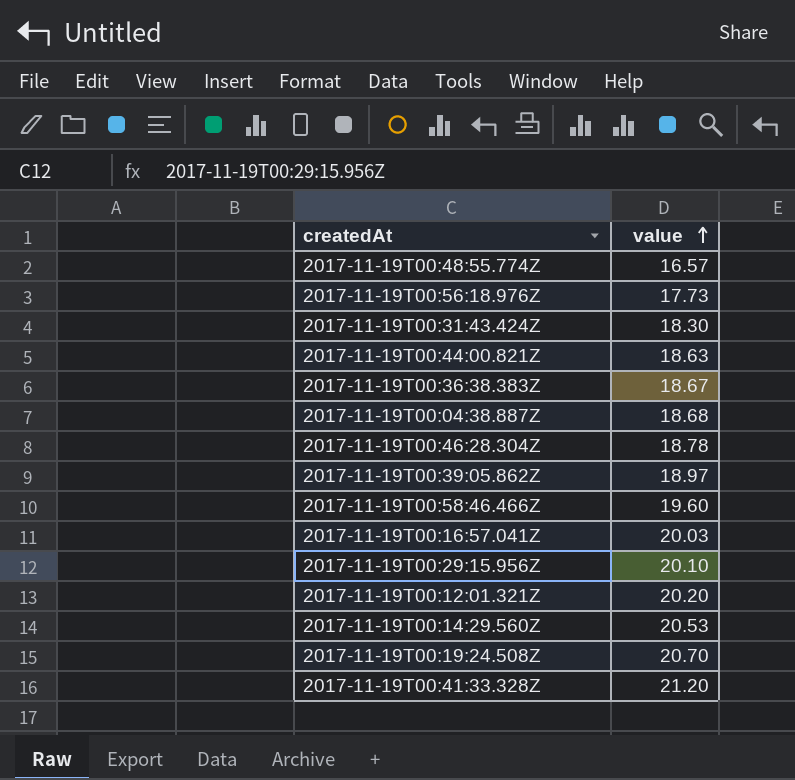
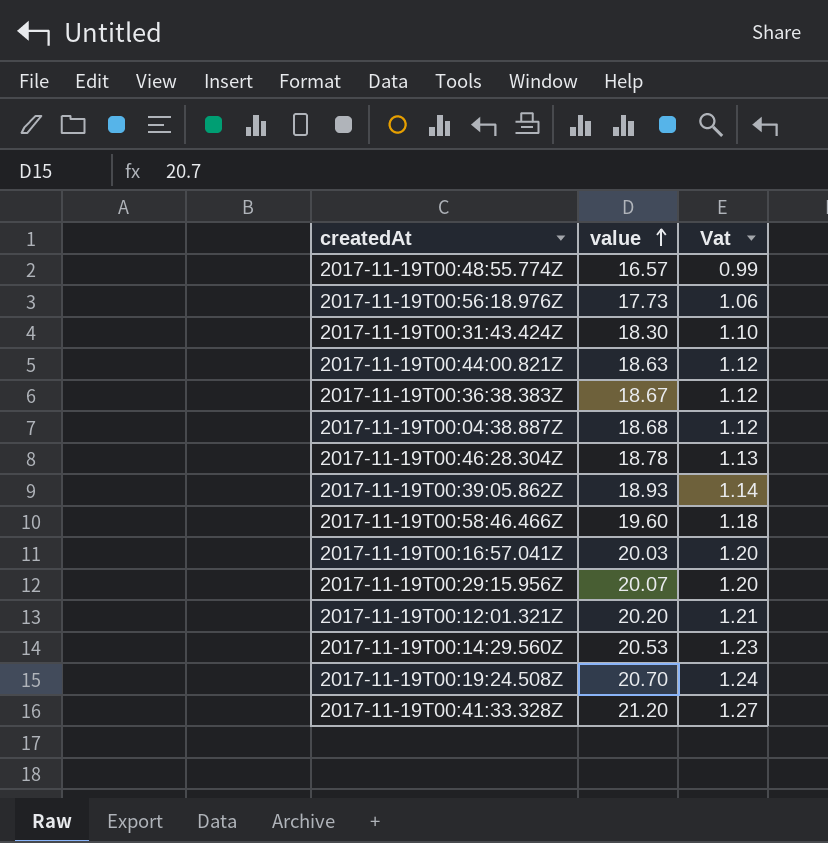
column Vat | formula: none -> [value] * 0.06
2017-11-19T00:39:05.862Z | value: 18.97 -> 18.93
2017-11-19T00:29:15.956Z | value: 20.10 -> 20.07

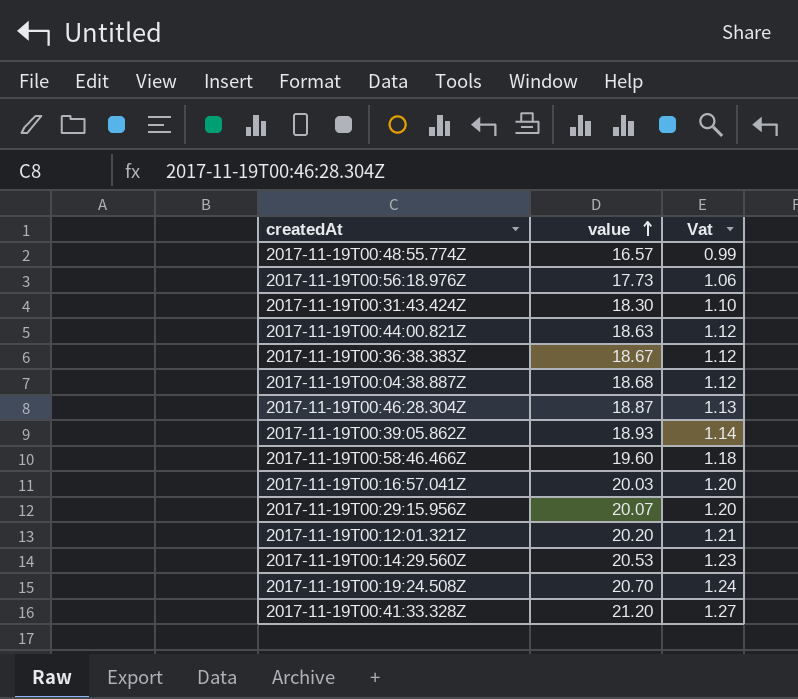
2017-11-19T00:46:28.304Z | value: 18.78 -> 18.87

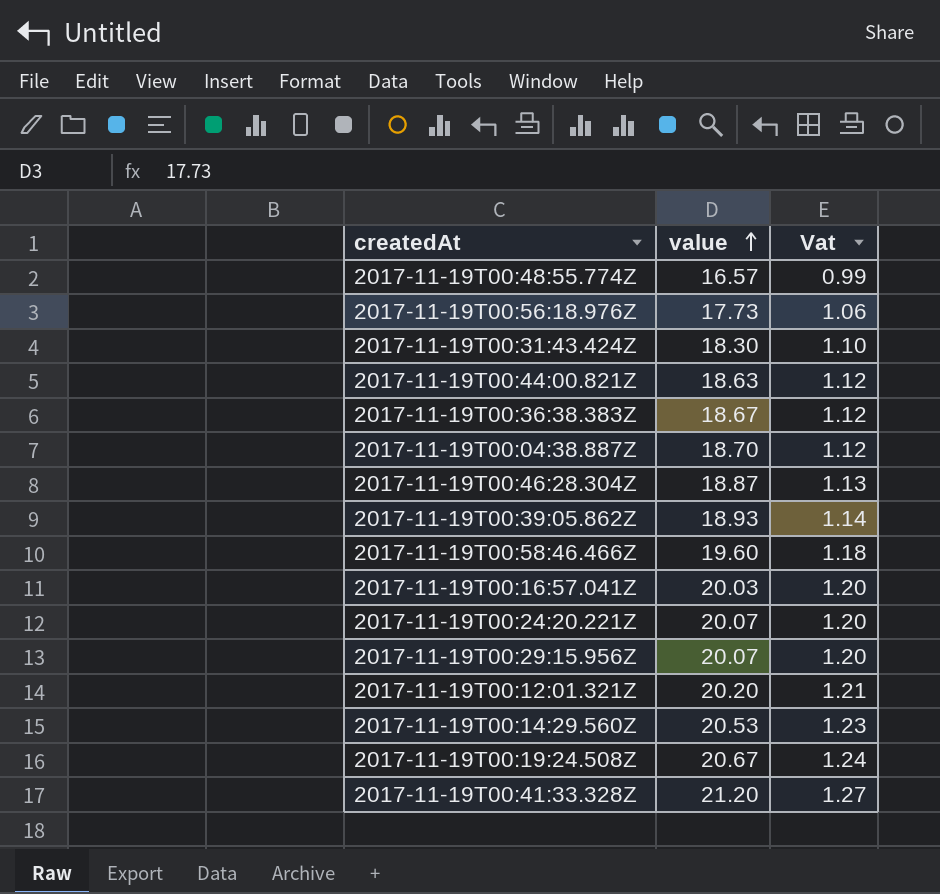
2017-11-19T00:04:38.887Z | value: 18.68 -> 18.70
row 2017-11-19T00:24:20.221Z: none -> 20.07 | 1.20
2017-11-19T00:19:24.508Z | value: 20.70 -> 20.67

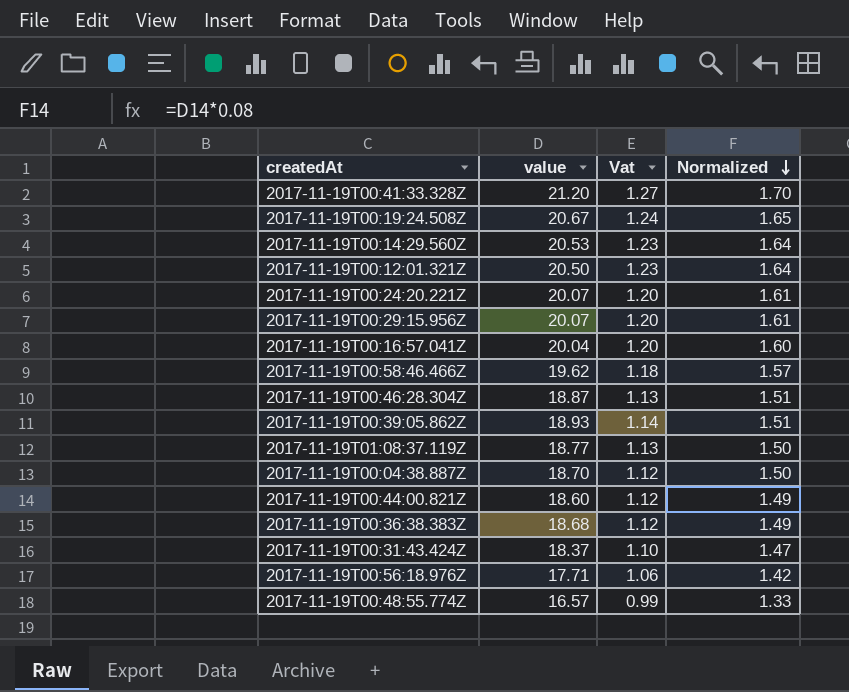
row order: value ascending -> Normalized descending
column Normalized | formula: none -> [value] * 0.08
2017-11-19T00:12:01.321Z | value: 20.20 -> 20.50
2017-11-19T00:12:01.321Z | Vat: 1.21 -> 1.23
2017-11-19T00:16:57.041Z | value: 20.03 -> 20.04
2017-11-19T00:58:46.466Z | value: 19.60 -> 19.62
row 2017-11-19T01:08:37.119Z: none -> 18.77 | 1.13 | 1.50
2017-11-19T00:44:00.821Z | value: 18.63 -> 18.60
2017-11-19T00:36:38.383Z | value: 18.67 -> 18.68
2017-11-19T00:31:43.424Z | value: 18.30 -> 18.37
2017-11-19T00:56:18.976Z | value: 17.73 -> 17.71

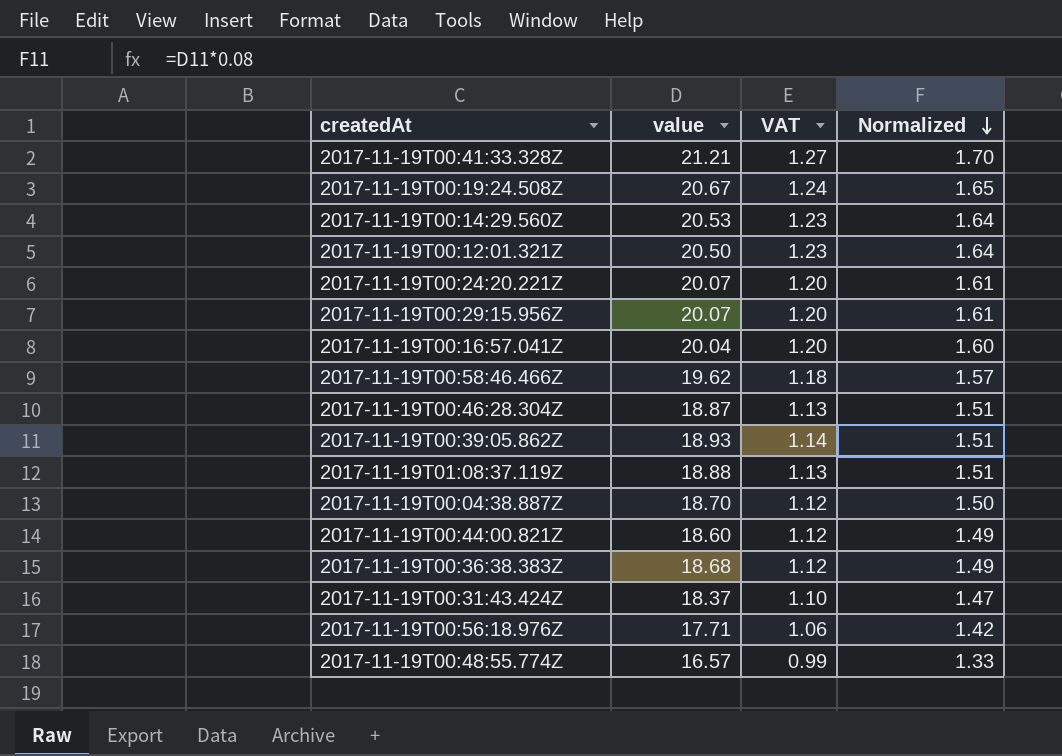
column name: Vat -> VAT
2017-11-19T00:41:33.328Z | value: 21.20 -> 21.21
2017-11-19T01:08:37.119Z | value: 18.77 -> 18.88
2017-11-19T01:08:37.119Z | Normalized: 1.50 -> 1.51

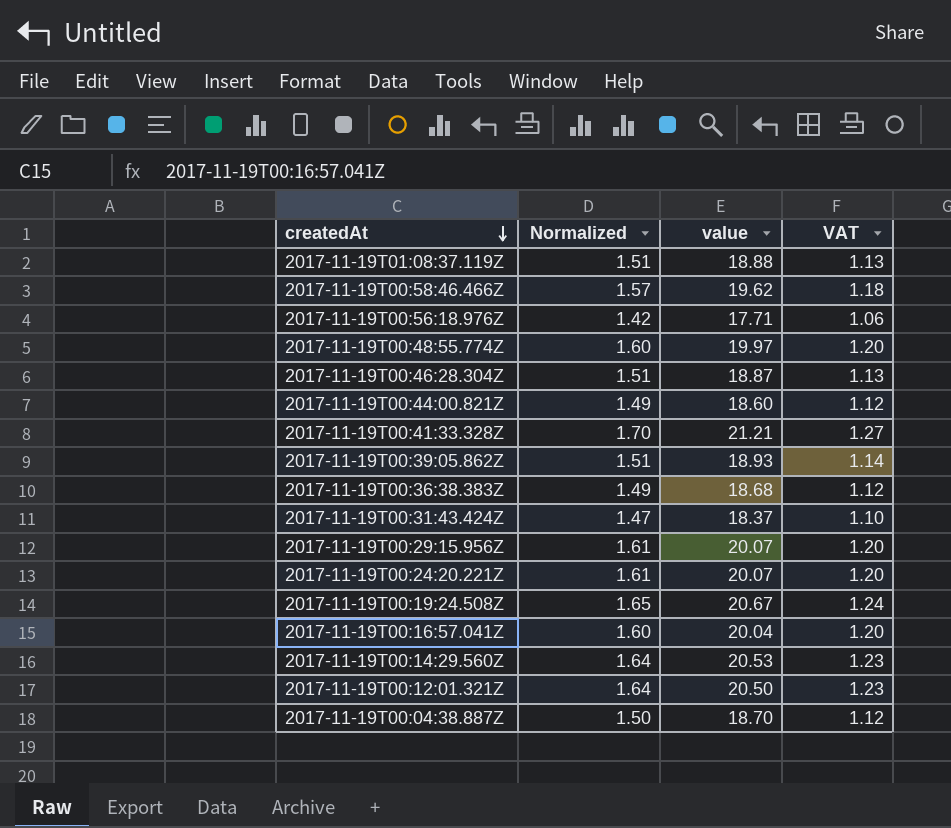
row order: Normalized descending -> createdAt descending
column Normalized | position: 4 -> 2
2017-11-19T00:48:55.774Z | Normalized: 1.33 -> 1.60
2017-11-19T00:48:55.774Z | value: 16.57 -> 19.97
2017-11-19T00:48:55.774Z | VAT: 0.99 -> 1.20

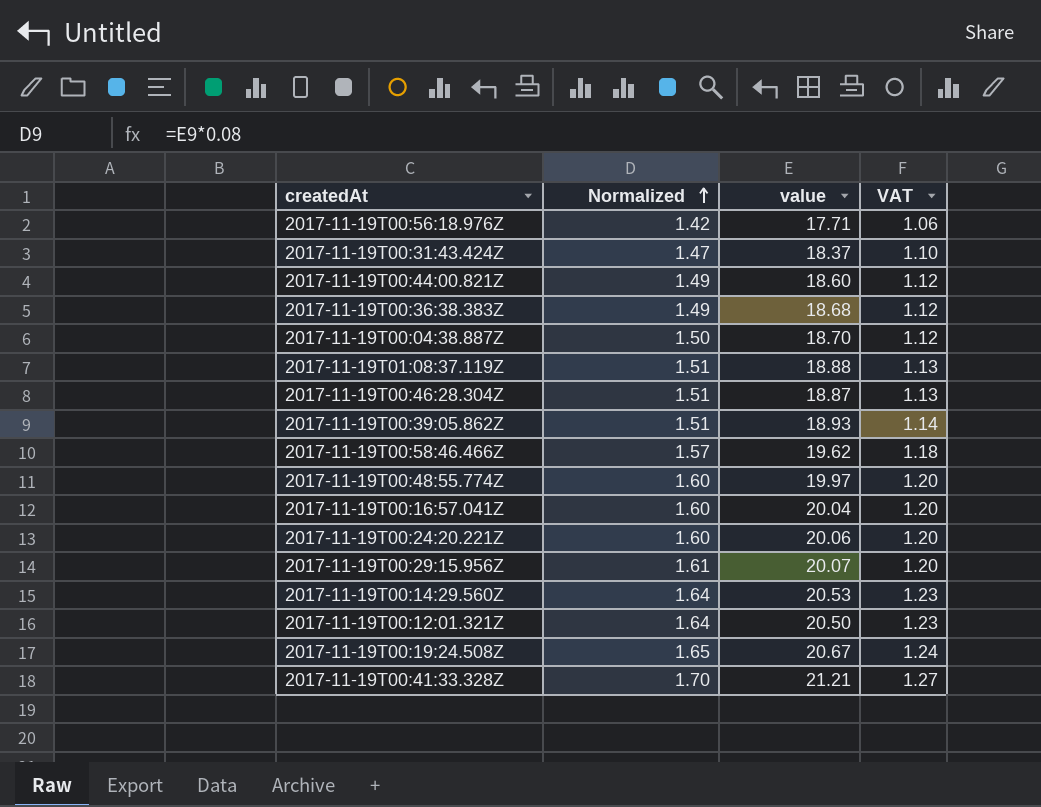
row order: createdAt descending -> Normalized ascending
2017-11-19T00:24:20.221Z | Normalized: 1.61 -> 1.60
2017-11-19T00:24:20.221Z | value: 20.07 -> 20.06

